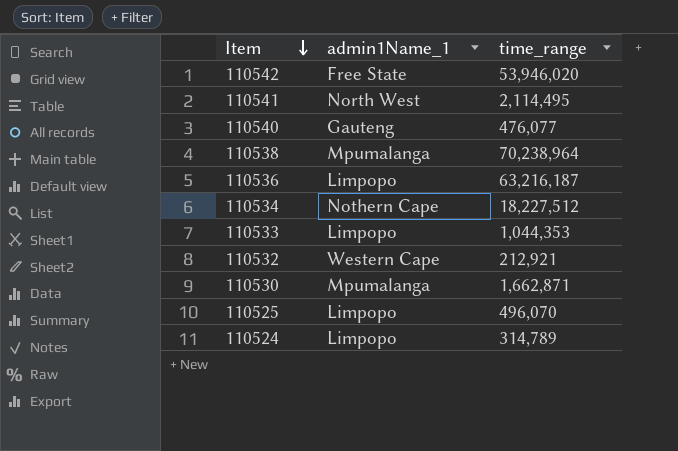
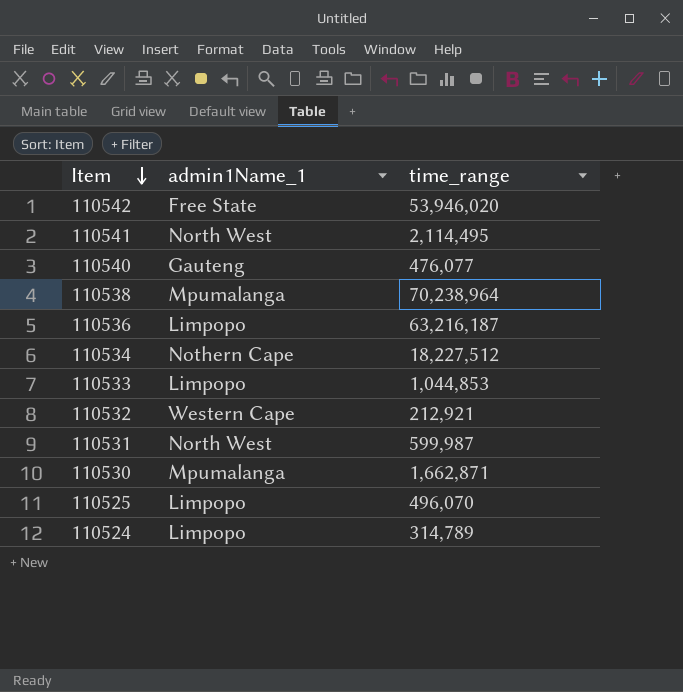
110533 | time_range: 1,044,353 -> 1,044,853
row 110531: none -> North West | 599,987

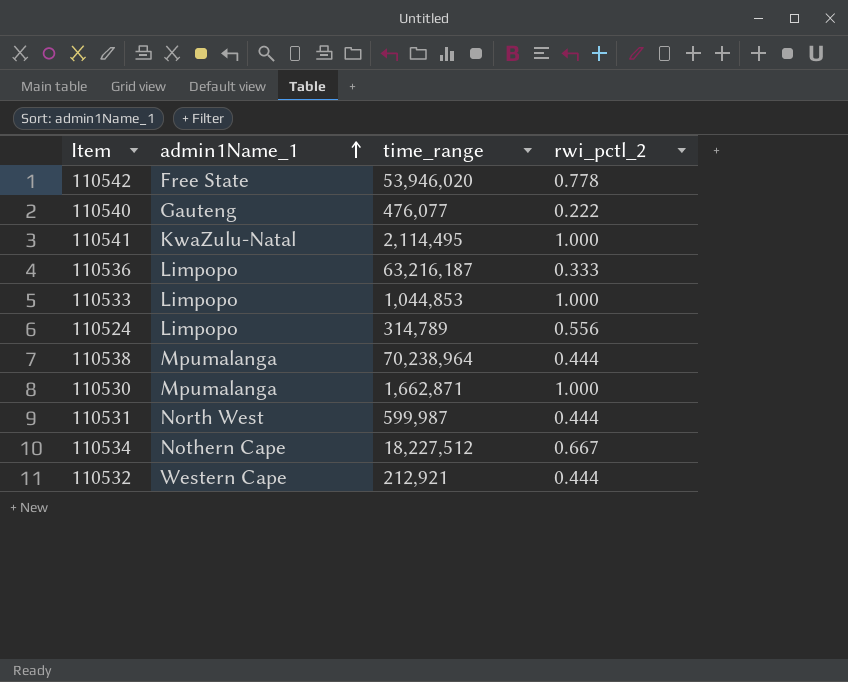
row order: Item descending -> admin1Name_1 ascending
column rwi_pctl_2 | position: none -> 4
row 110525: Limpopo | 496,070 -> none
110541 | admin1Name_1: North West -> KwaZulu-Natal

